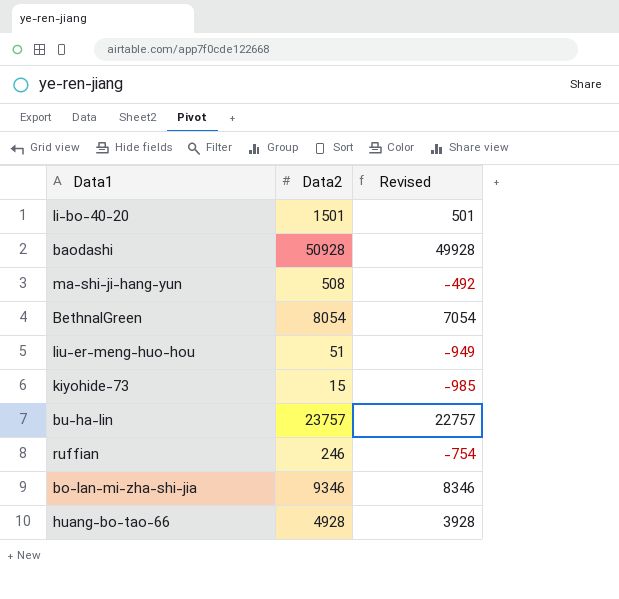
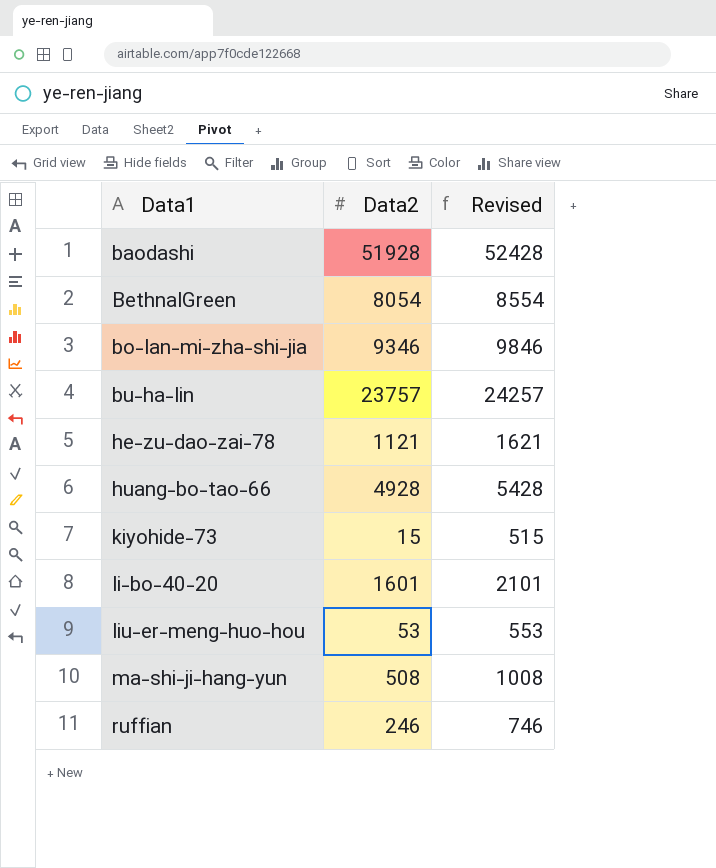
row order: none -> Data1 ascending
column Revised | formula: [Data2] - 1000 -> [Data2] + 500
baodashi | Data2: 50928 -> 51928
row he-zu-dao-zai-78: none -> 1121 | 1621
li-bo-40-20 | Data2: 1501 -> 1601
liu-er-meng-huo-hou | Data2: 51 -> 53

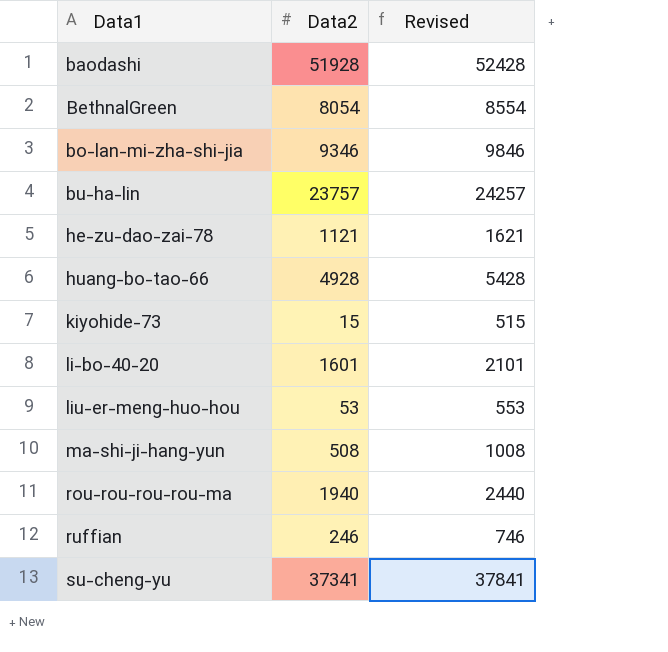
row rou-rou-rou-rou-ma: none -> 1940 | 2440
row su-cheng-yu: none -> 37341 | 37841

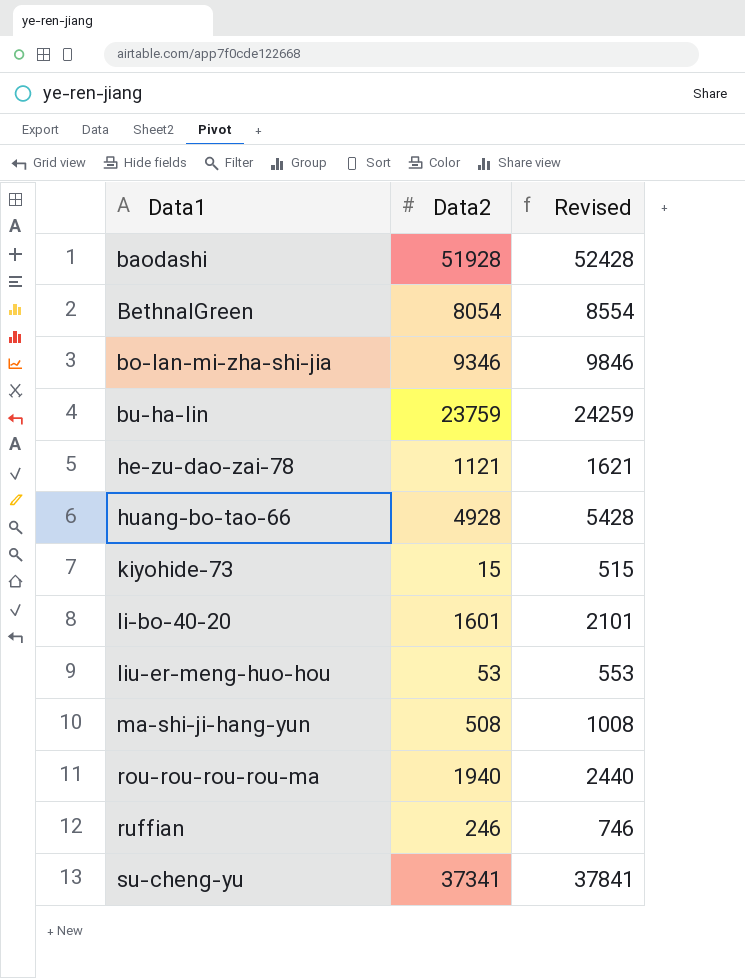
bu-ha-lin | Data2: 23757 -> 23759
bu-ha-lin | Revised: 24257 -> 24259

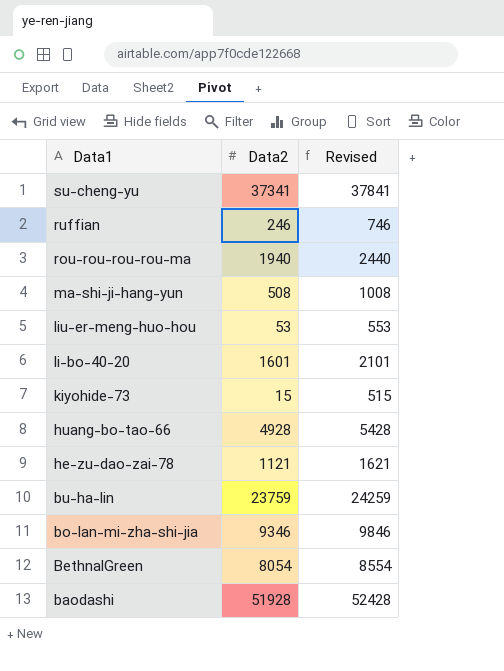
row order: Data1 ascending -> Data1 descending

